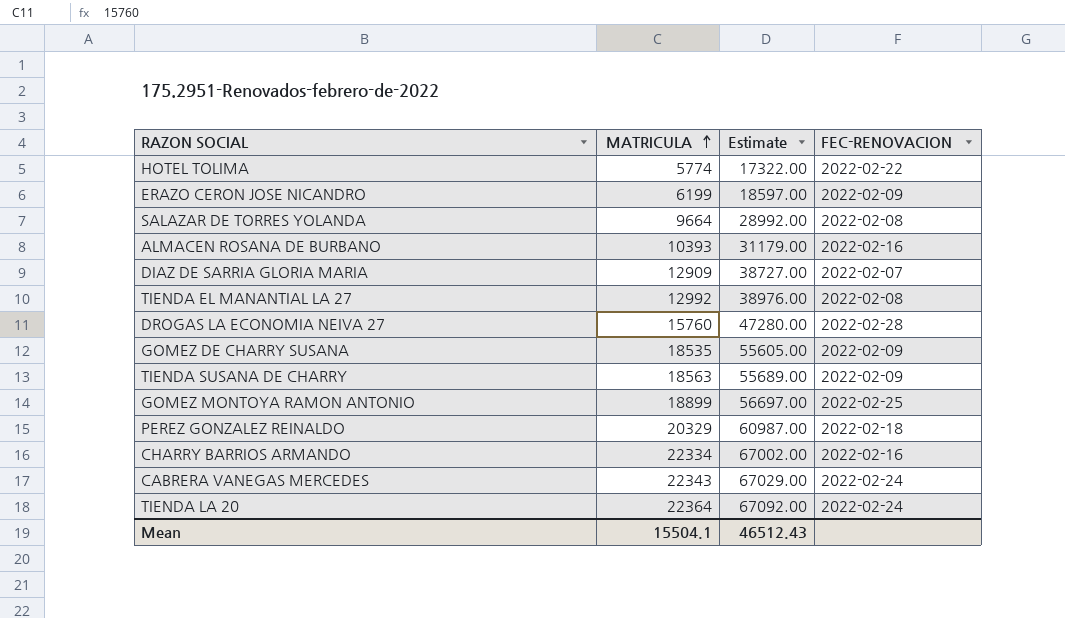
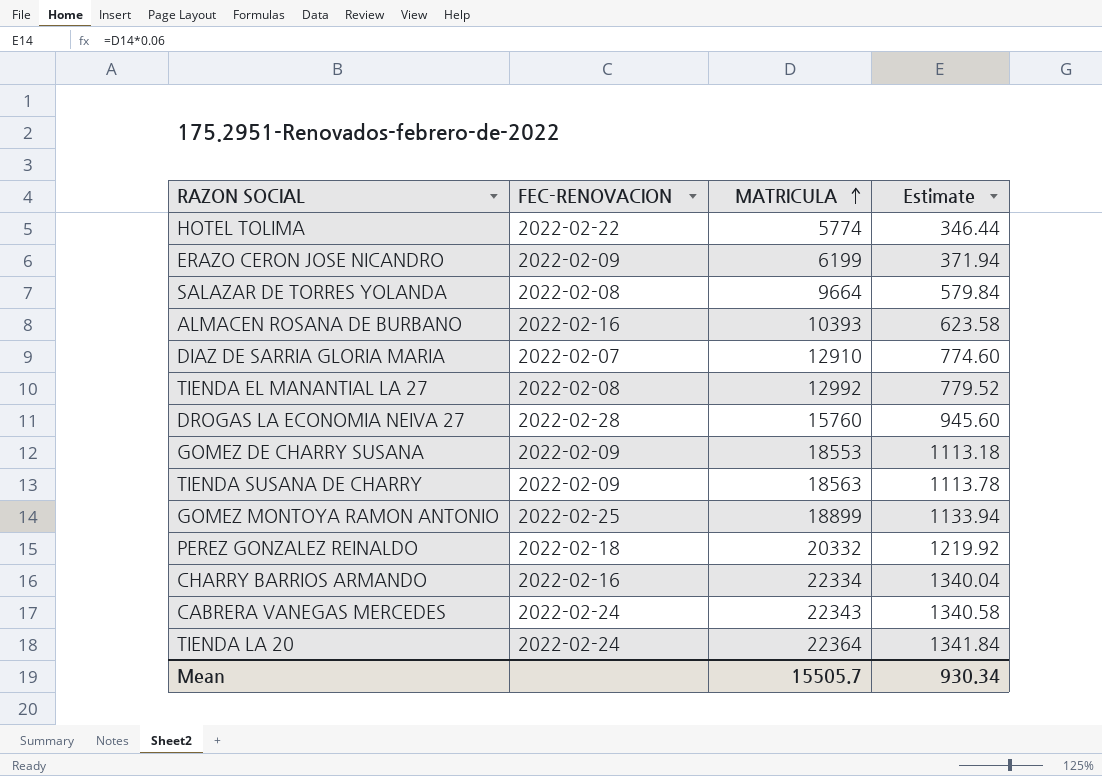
column FEC-RENOVACION | position: 4 -> 2
column Estimate | formula: [MATRICULA] * 3 -> [MATRICULA] * 0.06
DIAZ DE SARRIA GLORIA MARIA | MATRICULA: 12909 -> 12910
GOMEZ DE CHARRY SUSANA | MATRICULA: 18535 -> 18553
PEREZ GONZALEZ REINALDO | MATRICULA: 20329 -> 20332
Mean | MATRICULA: 15504.1 -> 15505.7
Mean | Estimate: 46512.43 -> 930.34

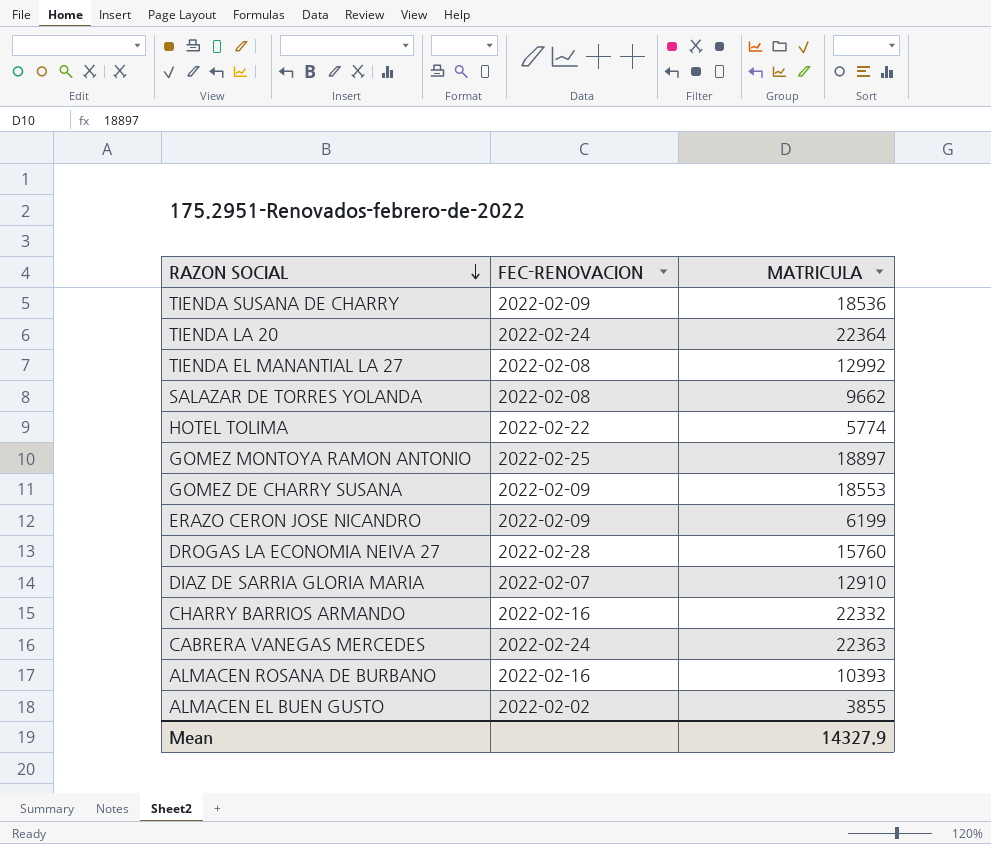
row order: MATRICULA ascending -> RAZON SOCIAL descending
column Estimate | formula: [MATRICULA] * 0.06 -> none
row PEREZ GONZALEZ REINALDO: 2022-02-18 | 20332 | 1219.92 -> none
TIENDA SUSANA DE CHARRY | MATRICULA: 18563 -> 18536
SALAZAR DE TORRES YOLANDA | MATRICULA: 9664 -> 9662
GOMEZ MONTOYA RAMON ANTONIO | MATRICULA: 18899 -> 18897
CHARRY BARRIOS ARMANDO | MATRICULA: 22334 -> 22332
CABRERA VANEGAS MERCEDES | MATRICULA: 22343 -> 22363
row ALMACEN EL BUEN GUSTO: none -> 2022-02-02 | 3855
Mean | MATRICULA: 15505.7 -> 14327.9

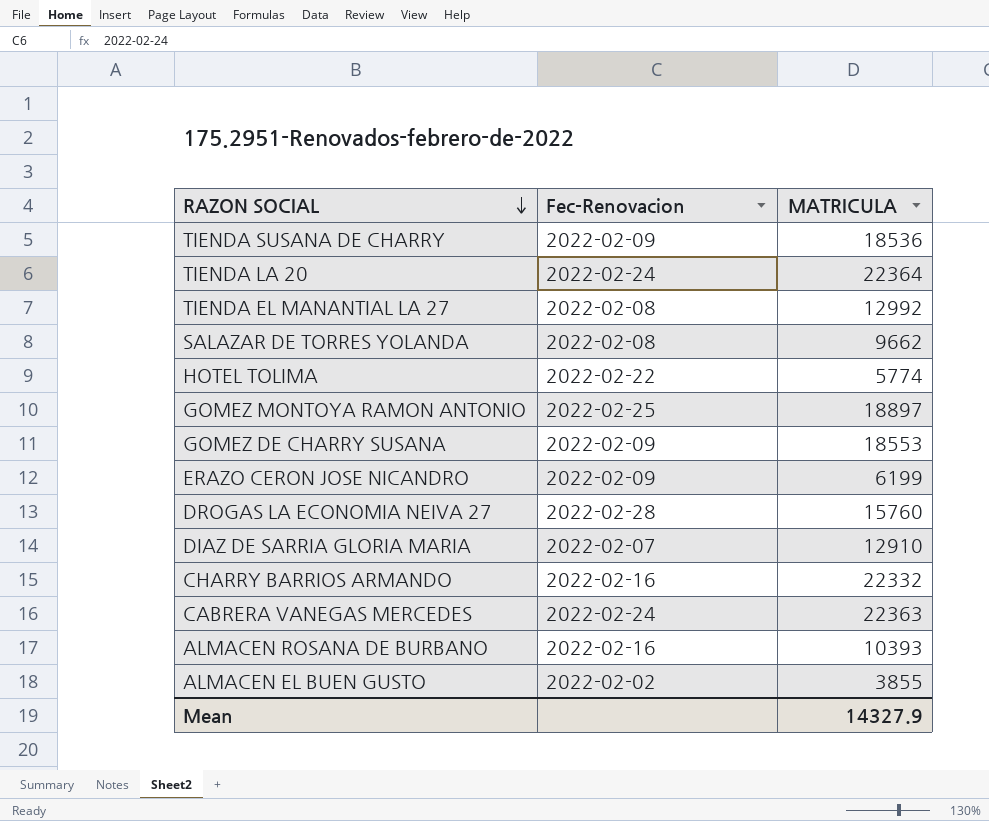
column name: FEC-RENOVACION -> Fec-Renovacion

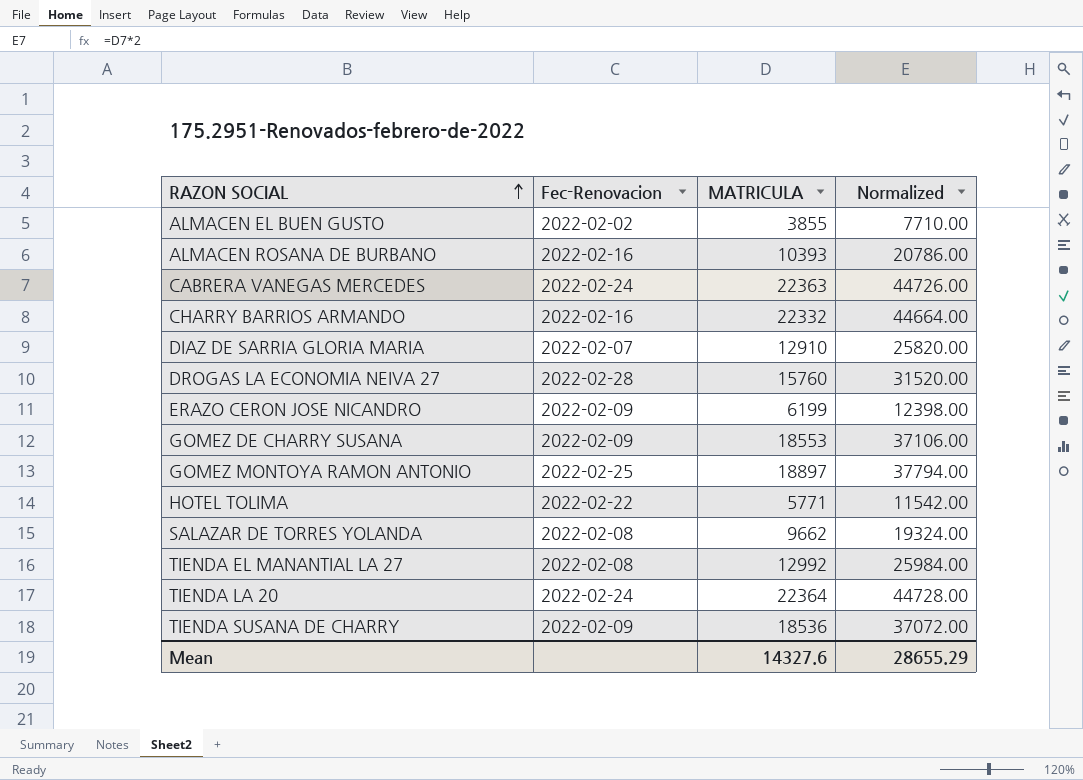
row order: RAZON SOCIAL descending -> RAZON SOCIAL ascending
column Normalized | formula: none -> [MATRICULA] * 2
HOTEL TOLIMA | MATRICULA: 5774 -> 5771
Mean | MATRICULA: 14327.9 -> 14327.6

